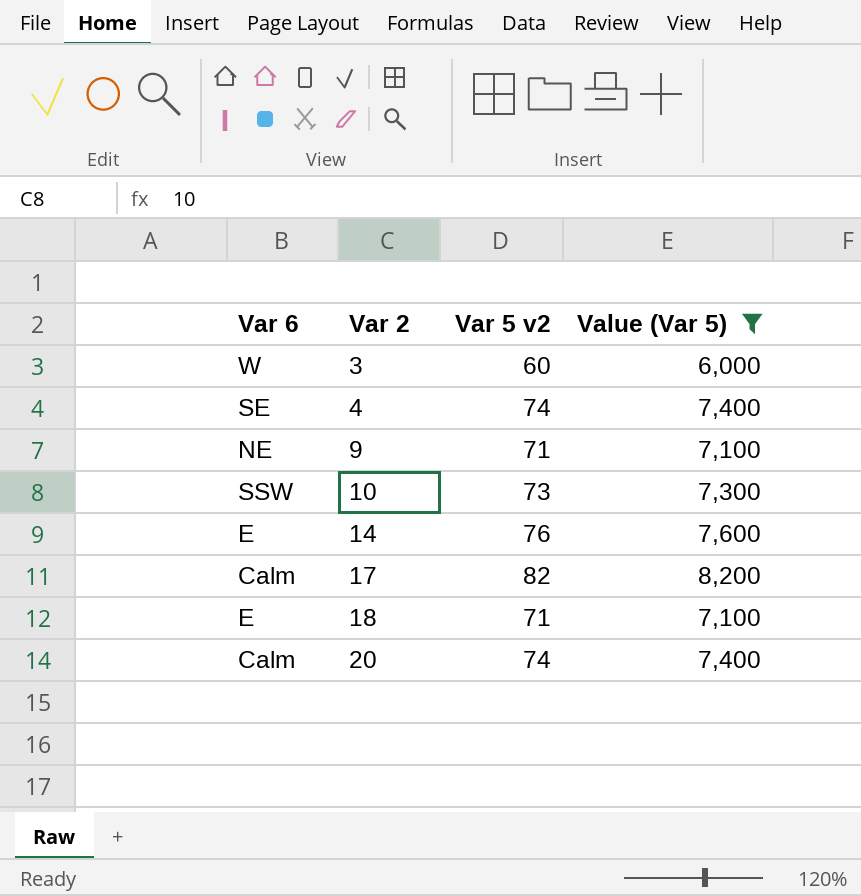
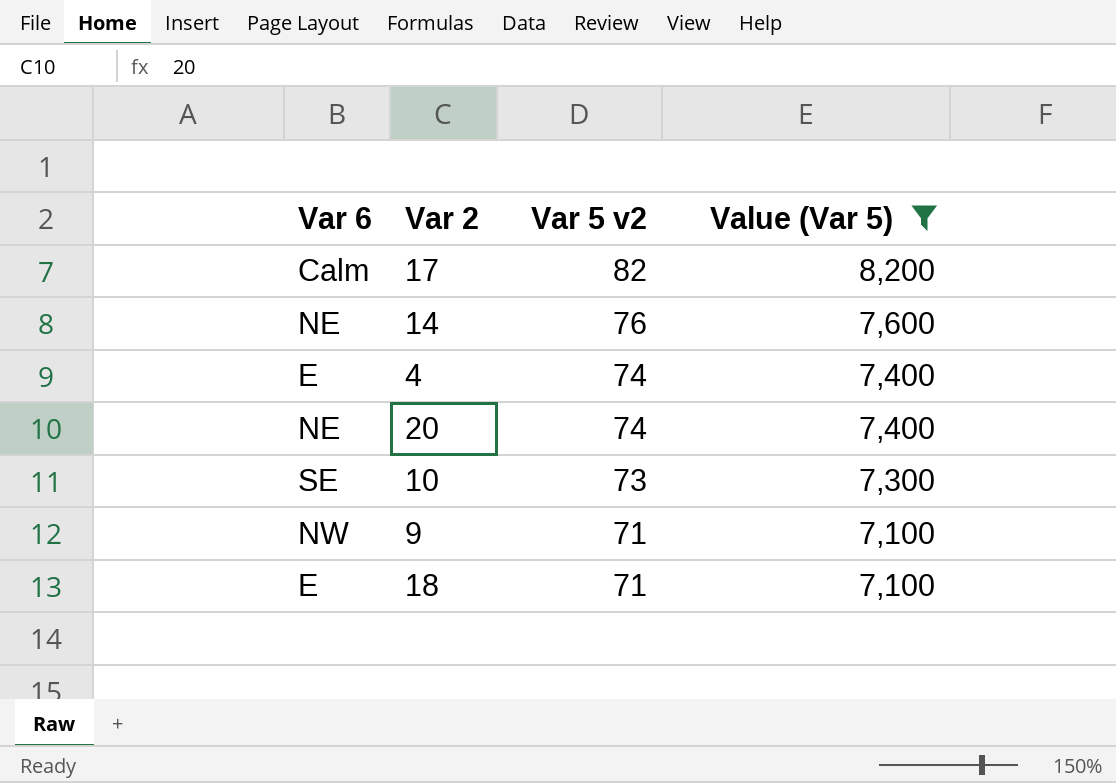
row order: Var 2 ascending -> Var 5 v2 descending
row 3: W | 60 | 6,000 -> none
14 | Var 6: E -> NE
4 | Var 6: SE -> E
20 | Var 6: Calm -> NE
10 | Var 6: SSW -> SE
9 | Var 6: NE -> NW

